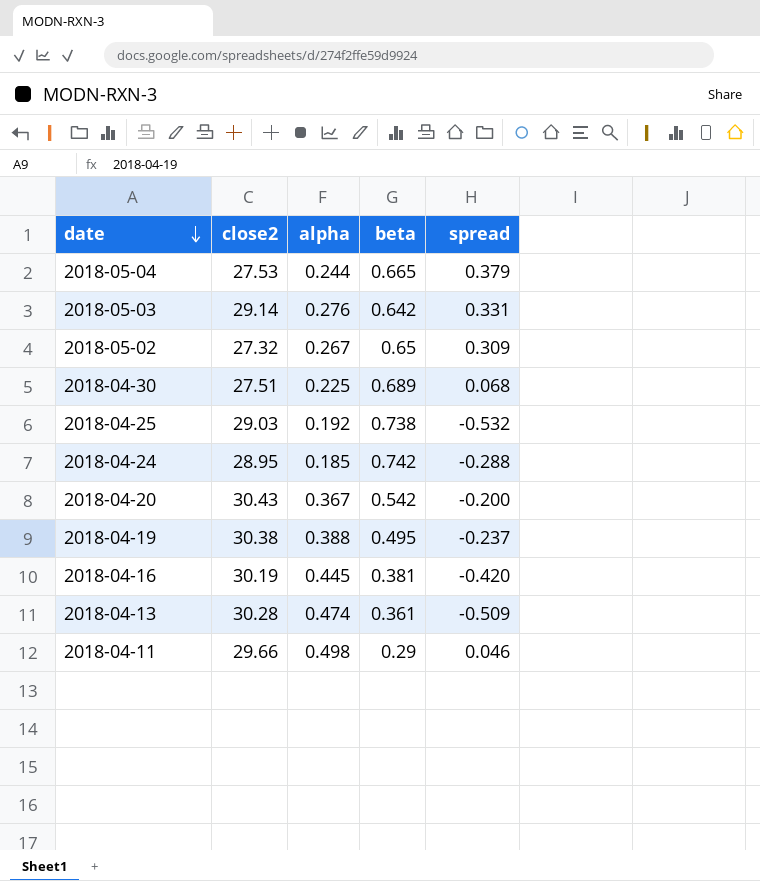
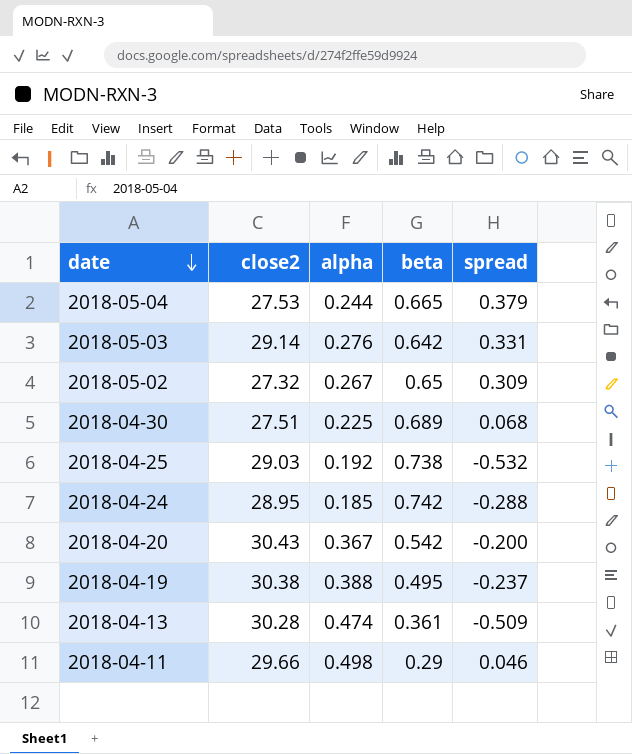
row 2018-04-16: 30.19 | 0.445 | 0.381 | -0.420 -> none

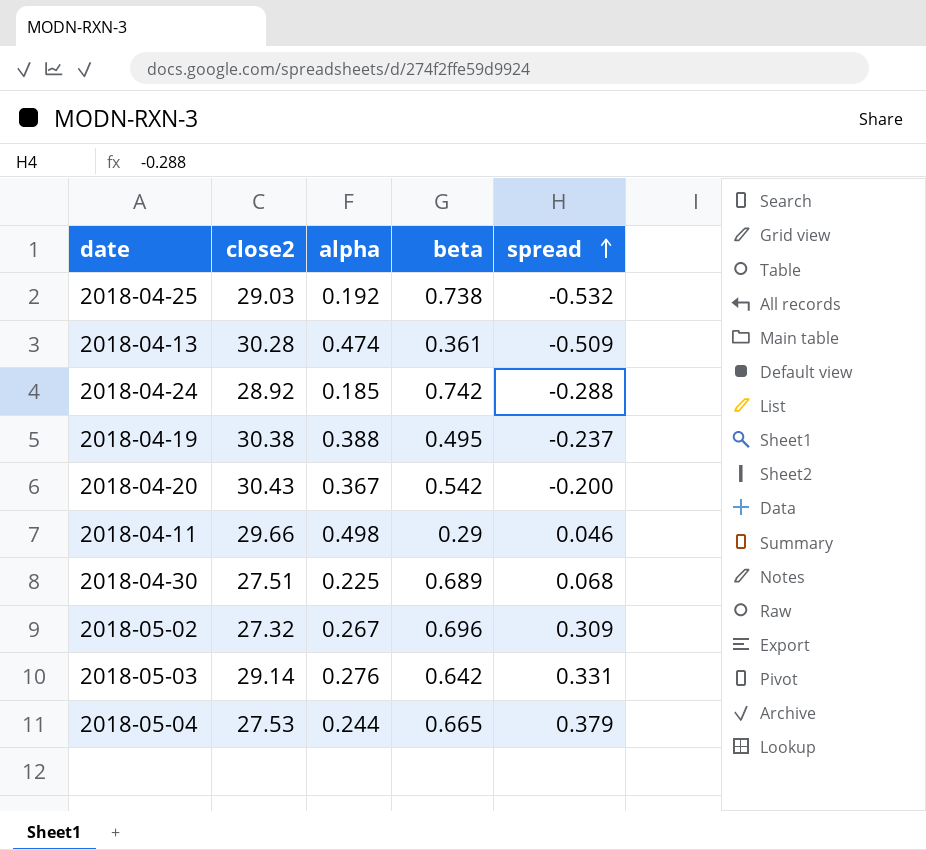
row order: date descending -> spread ascending
2018-04-24 | close2: 28.95 -> 28.92
2018-05-02 | beta: 0.65 -> 0.696

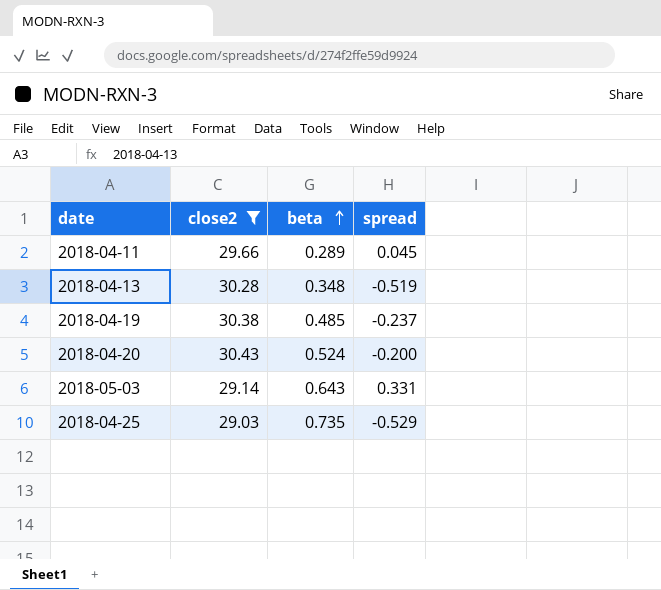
filter: none -> close2 >= 29.03
row order: spread ascending -> beta ascending
column alpha | position: 3 -> none
2018-04-11 | beta: 0.29 -> 0.289
2018-04-11 | spread: 0.046 -> 0.045
2018-04-13 | beta: 0.361 -> 0.348
2018-04-13 | spread: -0.509 -> -0.519
2018-04-19 | beta: 0.495 -> 0.485
2018-04-20 | beta: 0.542 -> 0.524
2018-05-03 | beta: 0.642 -> 0.643
2018-04-25 | beta: 0.738 -> 0.735
2018-04-25 | spread: -0.532 -> -0.529

